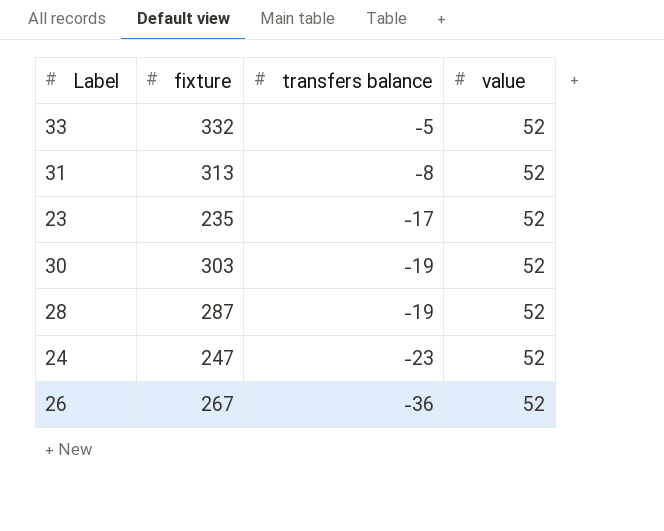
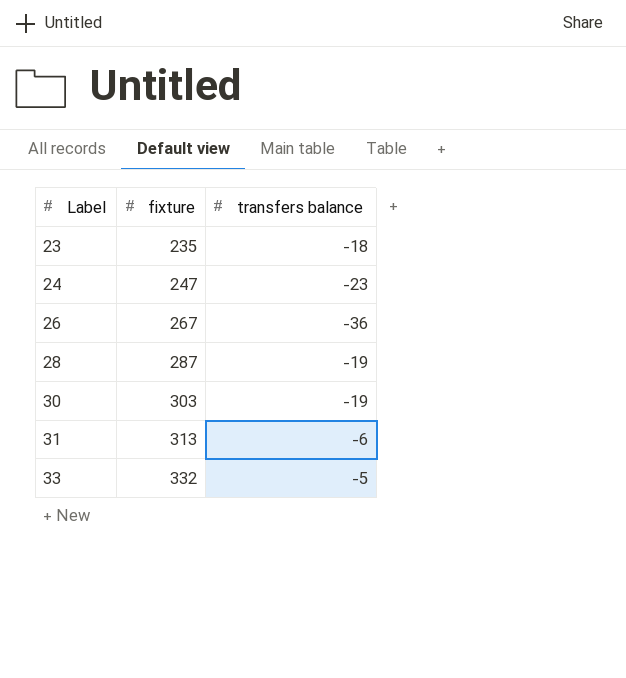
row order: transfers balance descending -> Label ascending
column value | position: 4 -> none
23 | transfers balance: -17 -> -18
31 | transfers balance: -8 -> -6

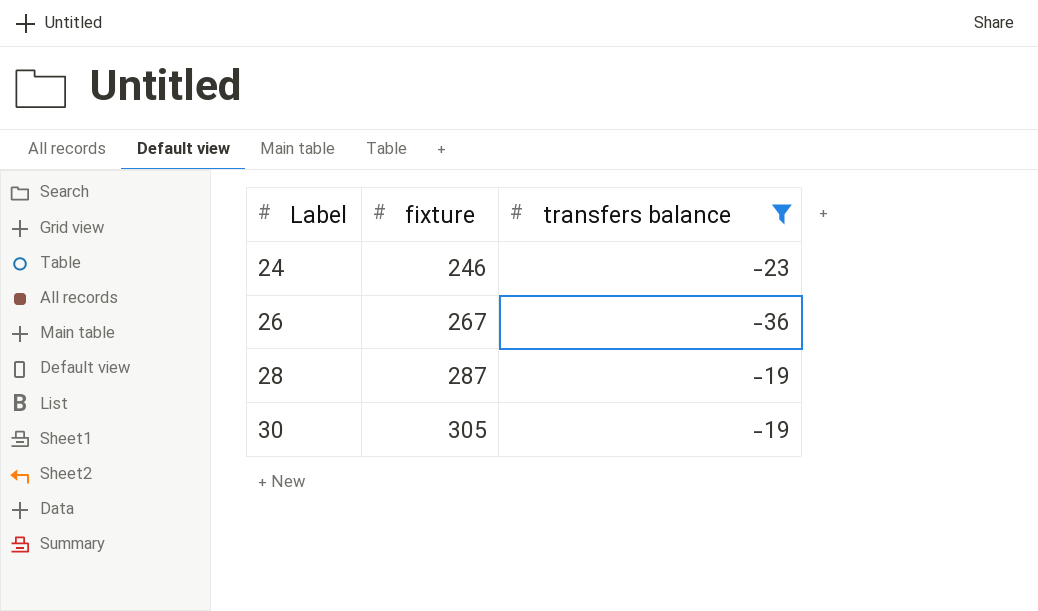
filter: none -> transfers balance <= -19
24 | fixture: 247 -> 246
30 | fixture: 303 -> 305

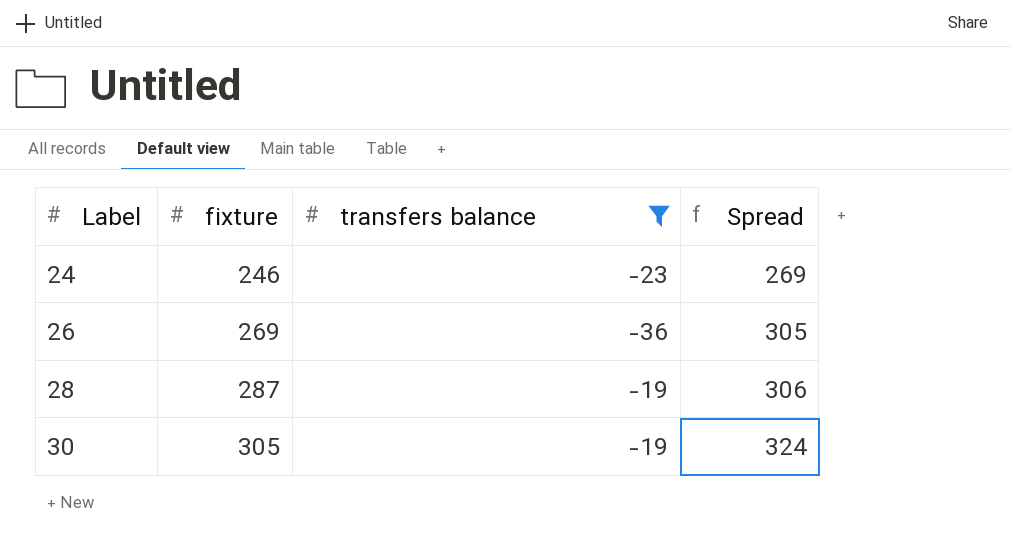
column Spread | formula: none -> [fixture] - [transfers balance]
26 | fixture: 267 -> 269

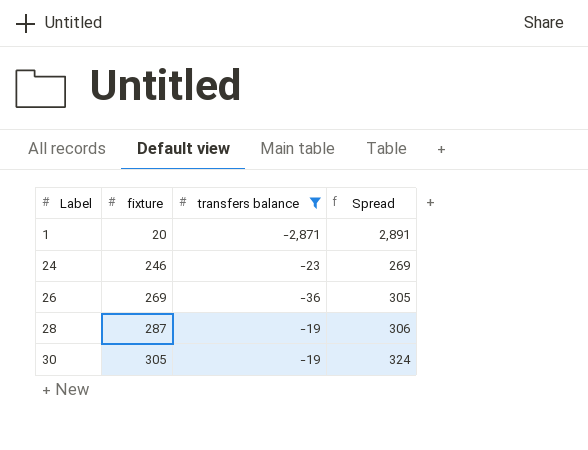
row 1: none -> 20 | -2,871 | 2,891

